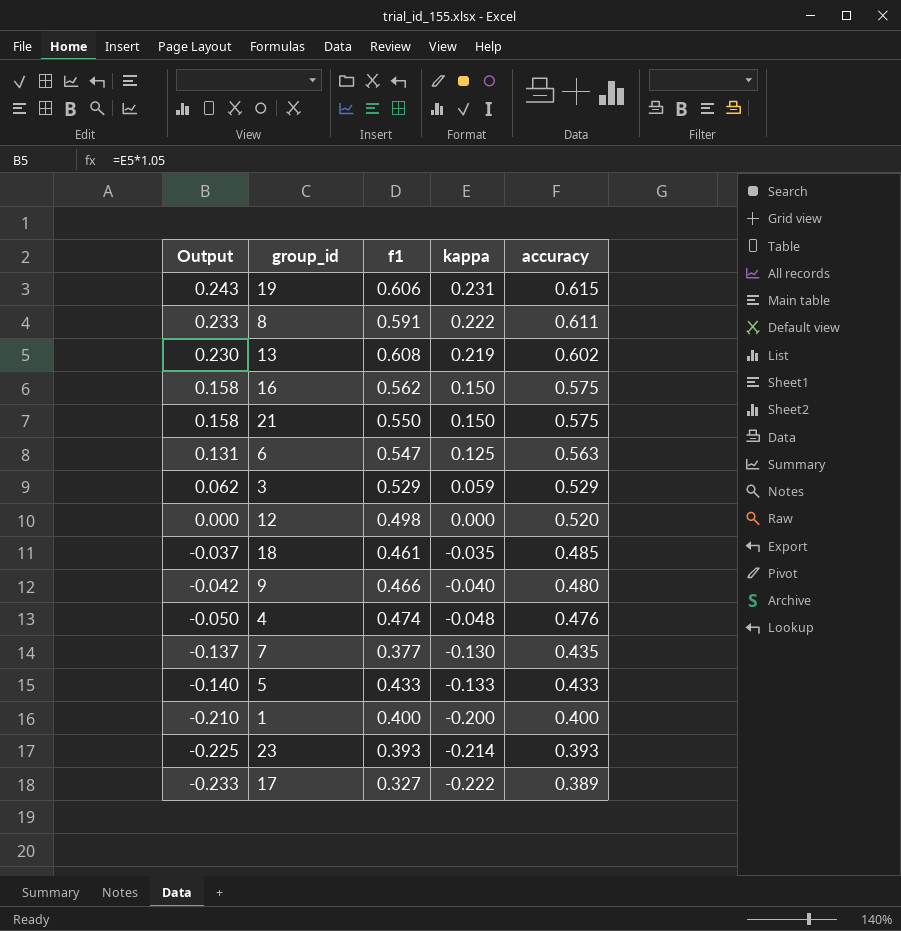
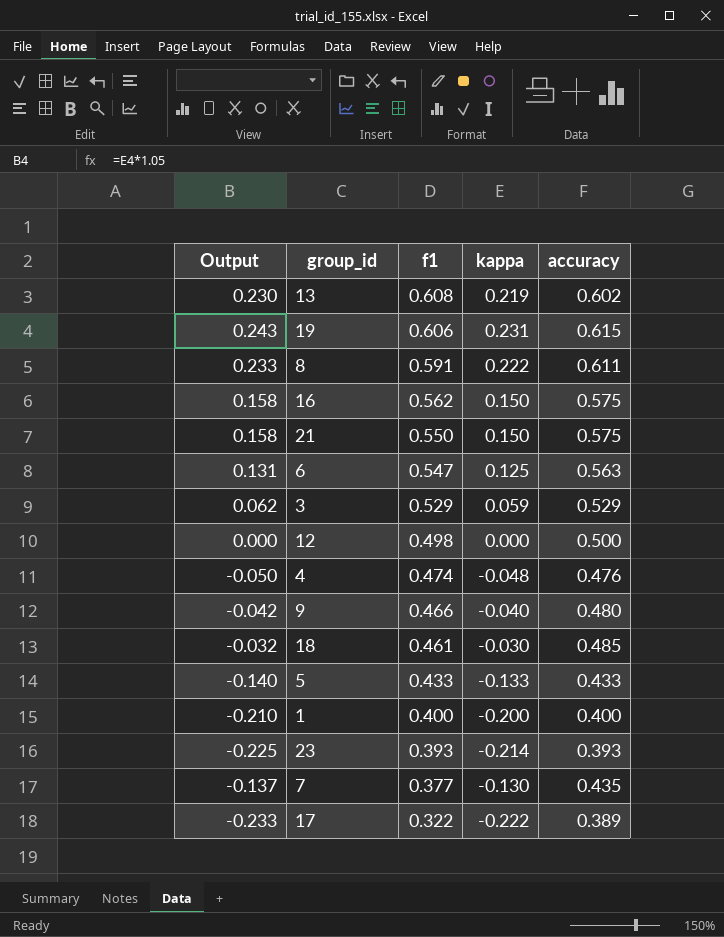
row order: Output descending -> f1 descending
12 | accuracy: 0.520 -> 0.500
18 | Output: -0.037 -> -0.032
18 | kappa: -0.035 -> -0.030
17 | f1: 0.327 -> 0.322

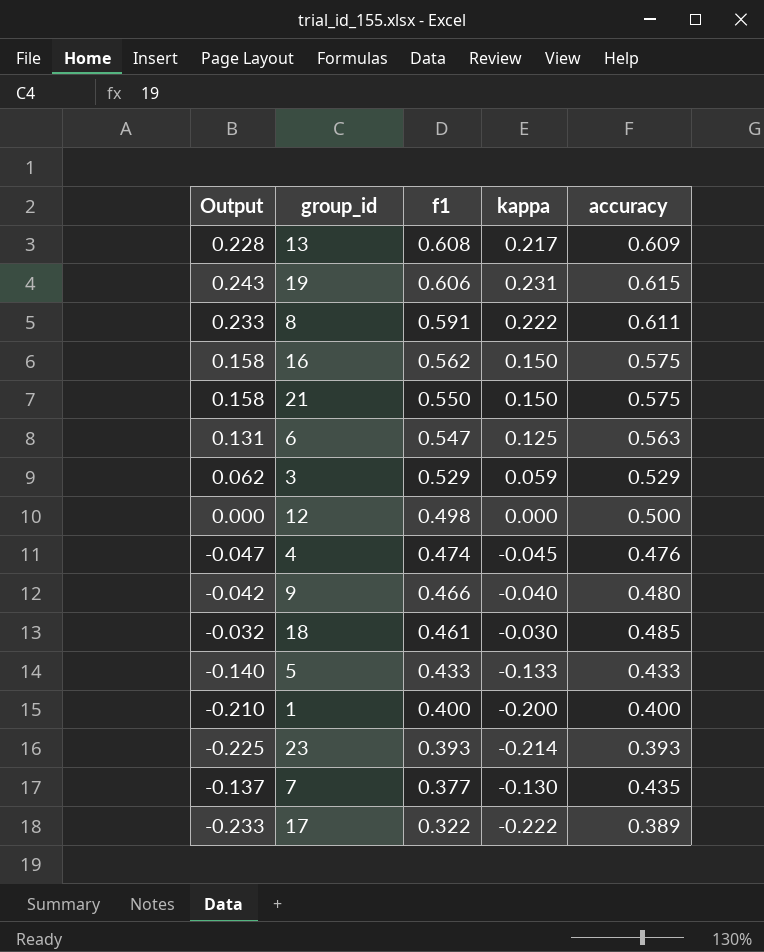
13 | Output: 0.230 -> 0.228
13 | kappa: 0.219 -> 0.217
13 | accuracy: 0.602 -> 0.609
4 | Output: -0.050 -> -0.047
4 | kappa: -0.048 -> -0.045

